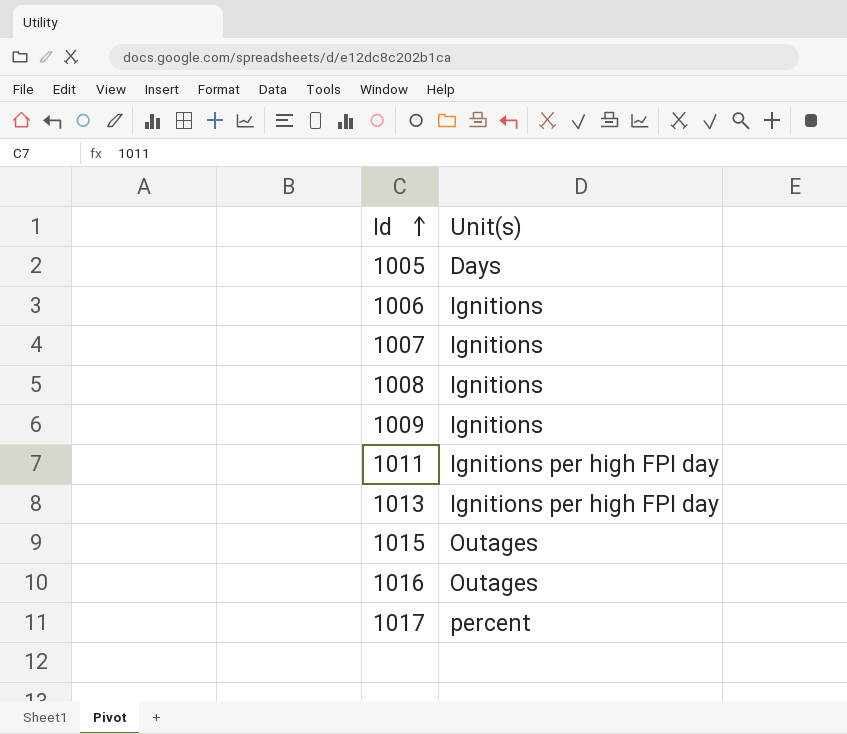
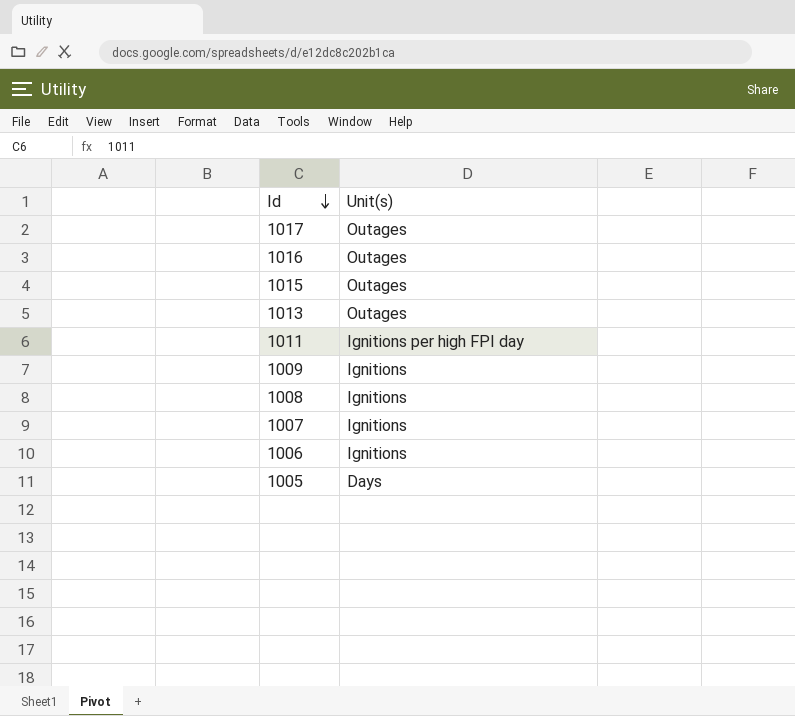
row order: Id ascending -> Id descending
1017 | Unit(s): percent -> Outages
1013 | Unit(s): Ignitions per high FPI day -> Outages

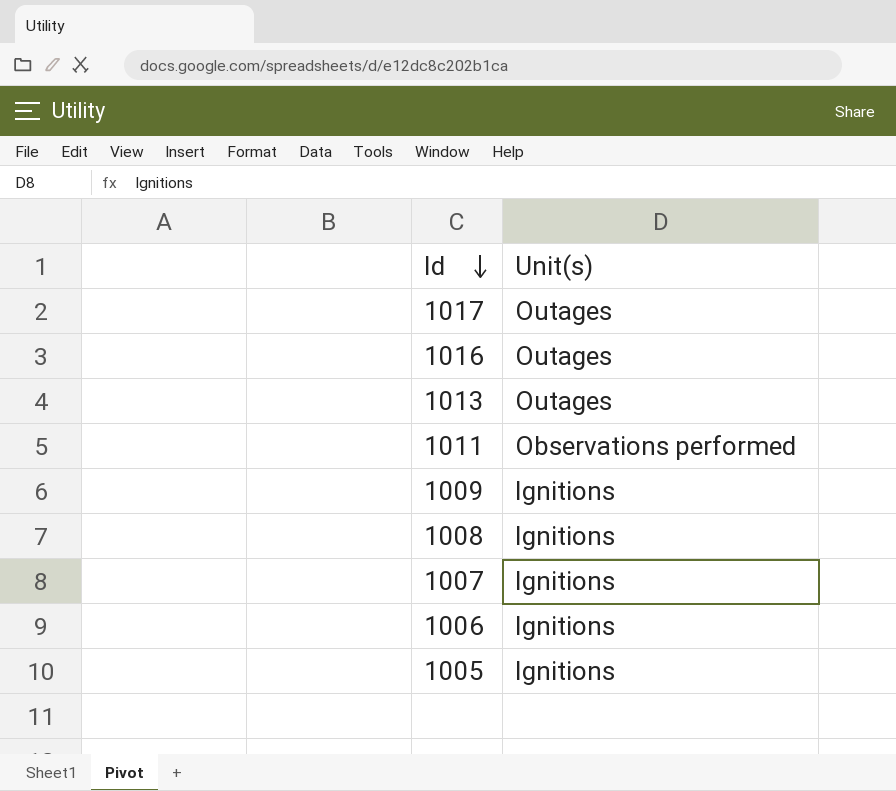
row 1015: Outages -> none
1011 | Unit(s): Ignitions per high FPI day -> Observations performed
1005 | Unit(s): Days -> Ignitions

